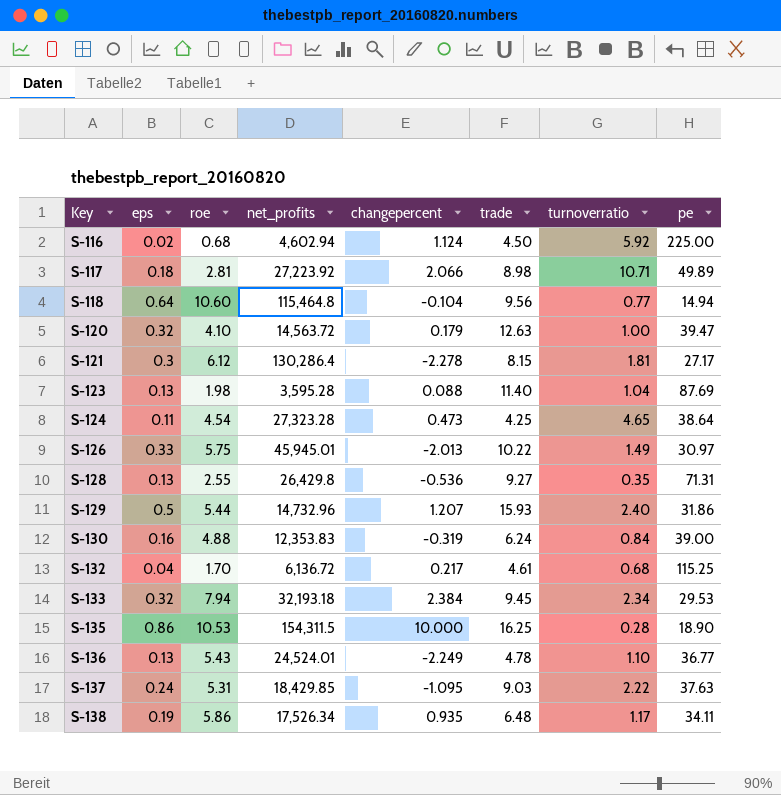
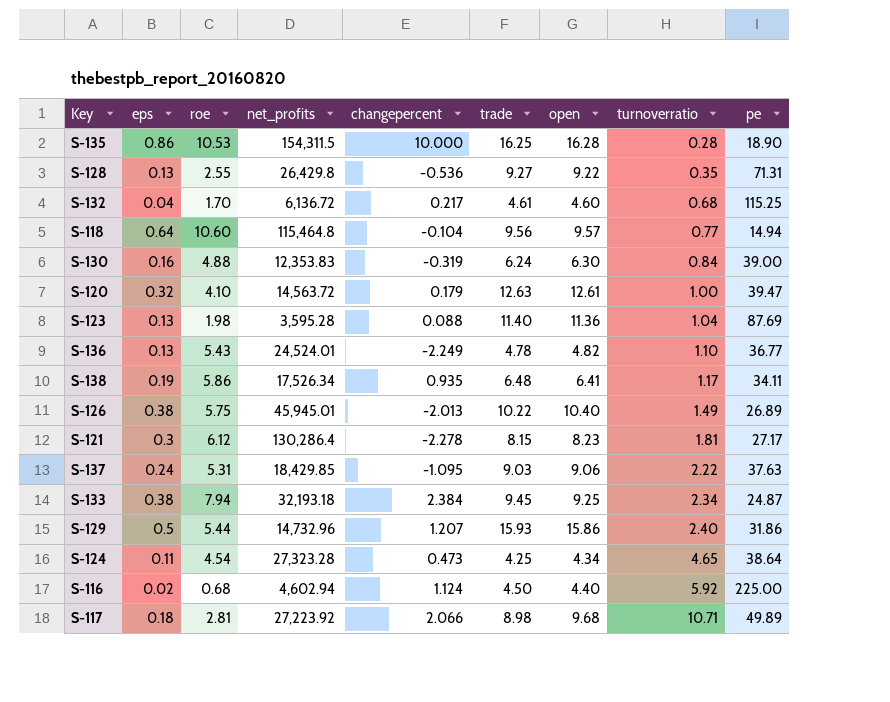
row order: Key ascending -> turnoverratio ascending
column open | position: none -> 7
S-126 | eps: 0.33 -> 0.38
S-126 | pe: 30.97 -> 26.89
S-133 | eps: 0.32 -> 0.38
S-133 | pe: 29.53 -> 24.87

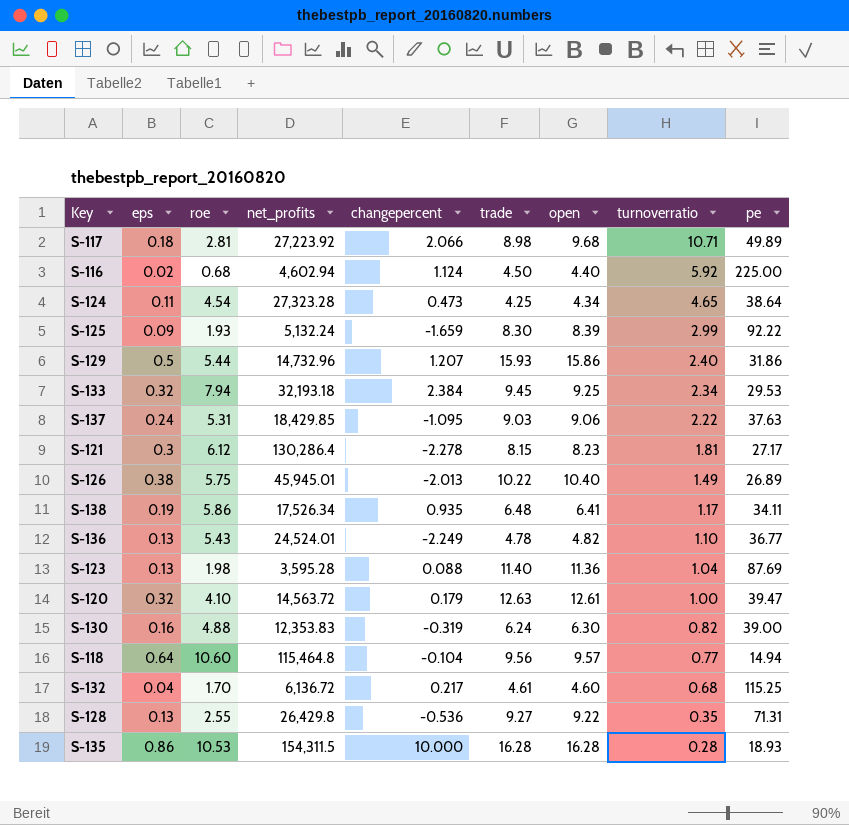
row order: turnoverratio ascending -> turnoverratio descending
row S-125: none -> 0.09 | 1.93 | 5,132.24 | -1.659 | 8.30 | 8.39 | 2.99 | 92.22
S-133 | eps: 0.38 -> 0.32
S-133 | pe: 24.87 -> 29.53
S-130 | turnoverratio: 0.84 -> 0.82
S-135 | trade: 16.25 -> 16.28
S-135 | pe: 18.90 -> 18.93

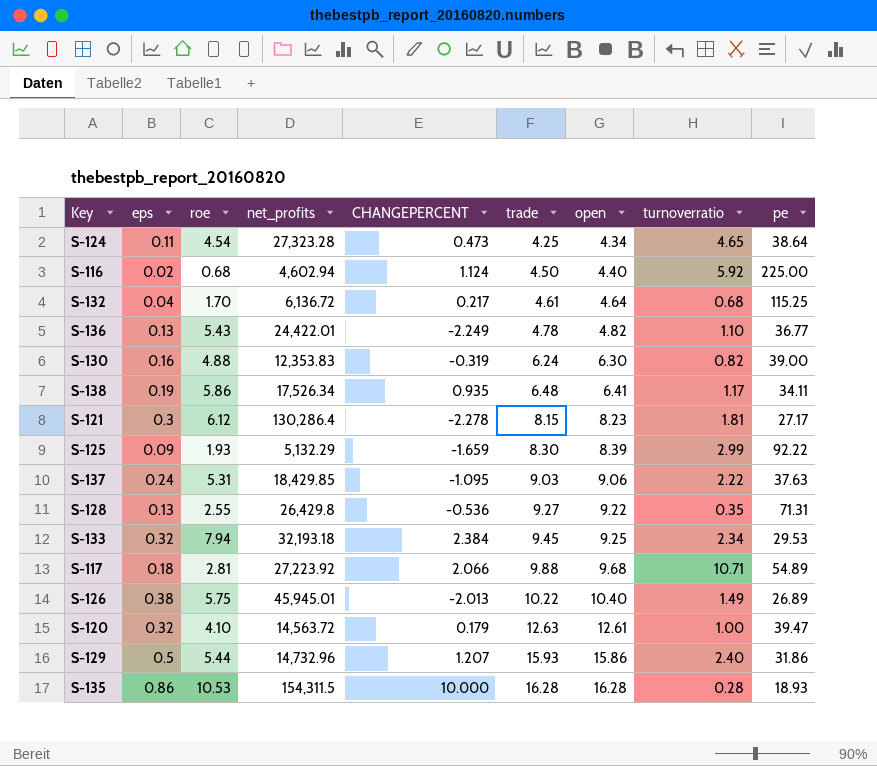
row order: turnoverratio descending -> trade ascending
column name: changepercent -> CHANGEPERCENT
row S-123: 0.13 | 1.98 | 3,595.28 | 0.088 | 11.40 | 11.36 | 1.04 | 87.69 -> none
row S-118: 0.64 | 10.60 | 115,464.8 | -0.104 | 9.56 | 9.57 | 0.77 | 14.94 -> none
S-132 | open: 4.60 -> 4.64
S-136 | net_profits: 24,524.01 -> 24,422.01
S-125 | net_profits: 5,132.24 -> 5,132.29
S-117 | trade: 8.98 -> 9.88
S-117 | pe: 49.89 -> 54.89

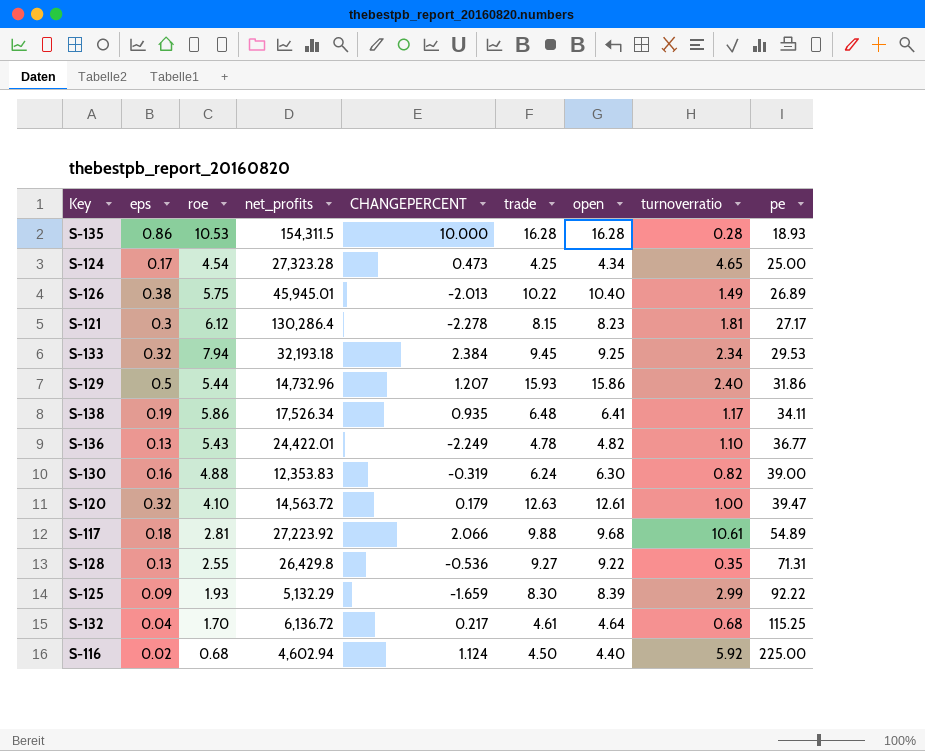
row order: trade ascending -> pe ascending
row S-137: 0.24 | 5.31 | 18,429.85 | -1.095 | 9.03 | 9.06 | 2.22 | 37.63 -> none
S-124 | eps: 0.11 -> 0.17
S-124 | pe: 38.64 -> 25.00
S-117 | turnoverratio: 10.71 -> 10.61

